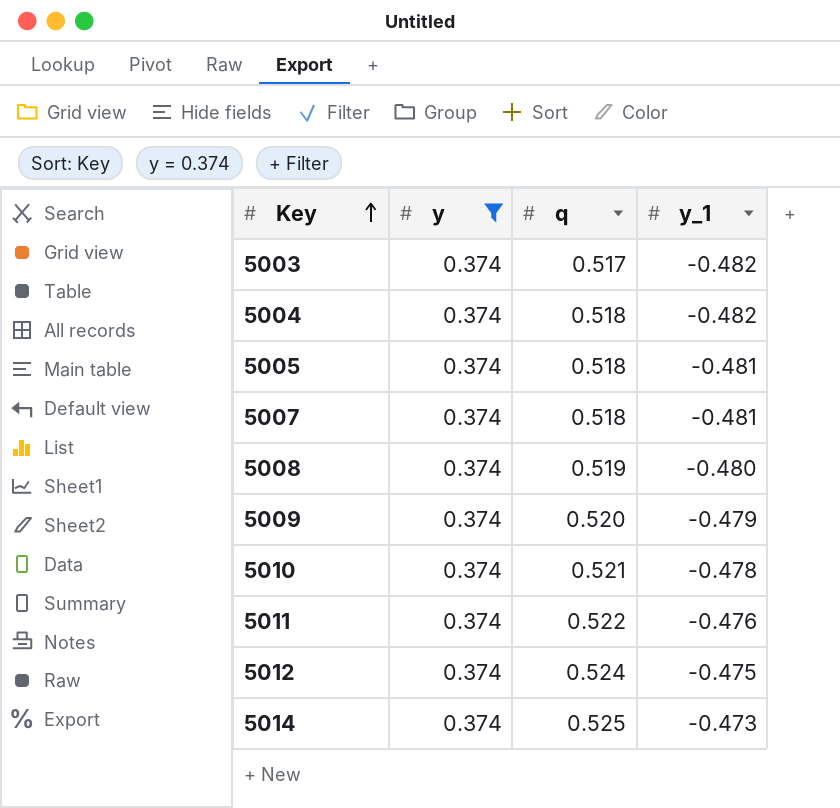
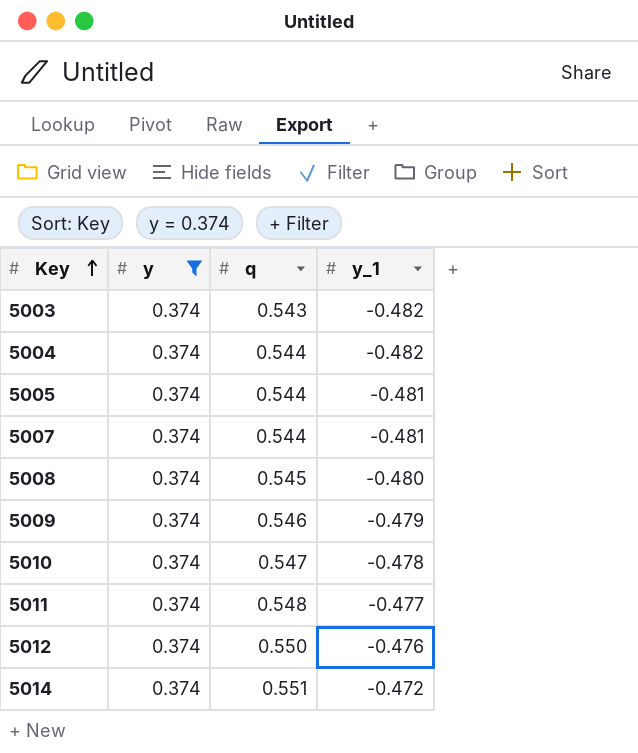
5003 | q: 0.517 -> 0.543
5004 | q: 0.518 -> 0.544
5005 | q: 0.518 -> 0.544
5007 | q: 0.518 -> 0.544
5008 | q: 0.519 -> 0.545
5009 | q: 0.520 -> 0.546
5010 | q: 0.521 -> 0.547
5011 | q: 0.522 -> 0.548
5011 | y_1: -0.476 -> -0.477
5012 | q: 0.524 -> 0.550
5012 | y_1: -0.475 -> -0.476
5014 | q: 0.525 -> 0.551
5014 | y_1: -0.473 -> -0.472

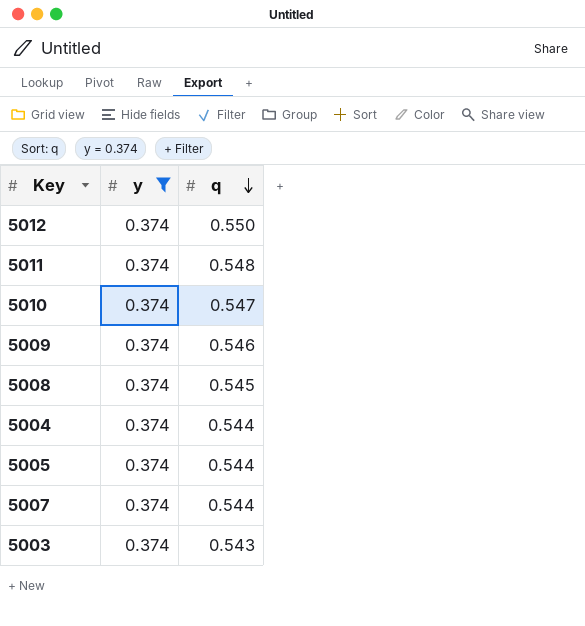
row order: Key ascending -> q descending
column y_1 | position: 4 -> none
row 5014: 0.374 | 0.551 | -0.472 -> none

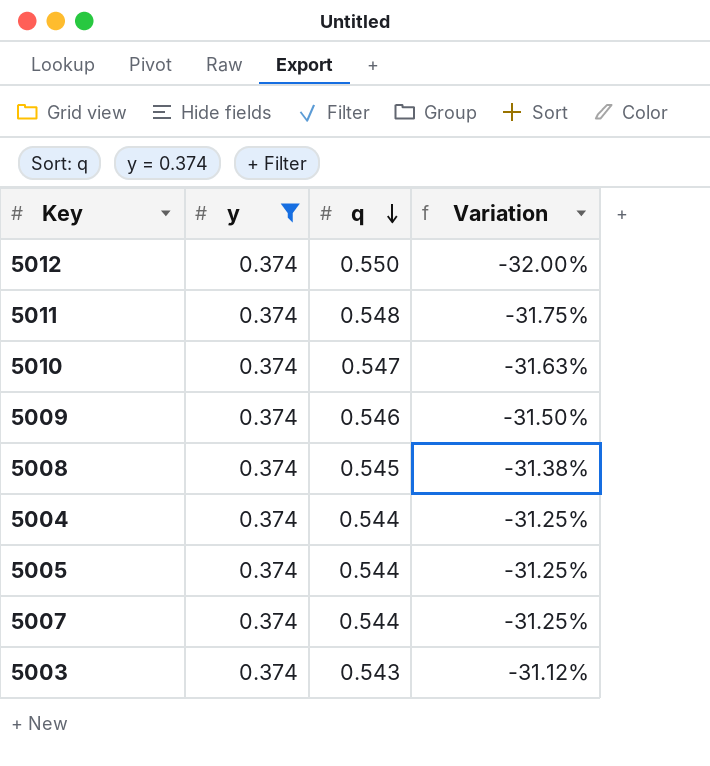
column Variation | formula: none -> ([y] - [q]) / [q]

